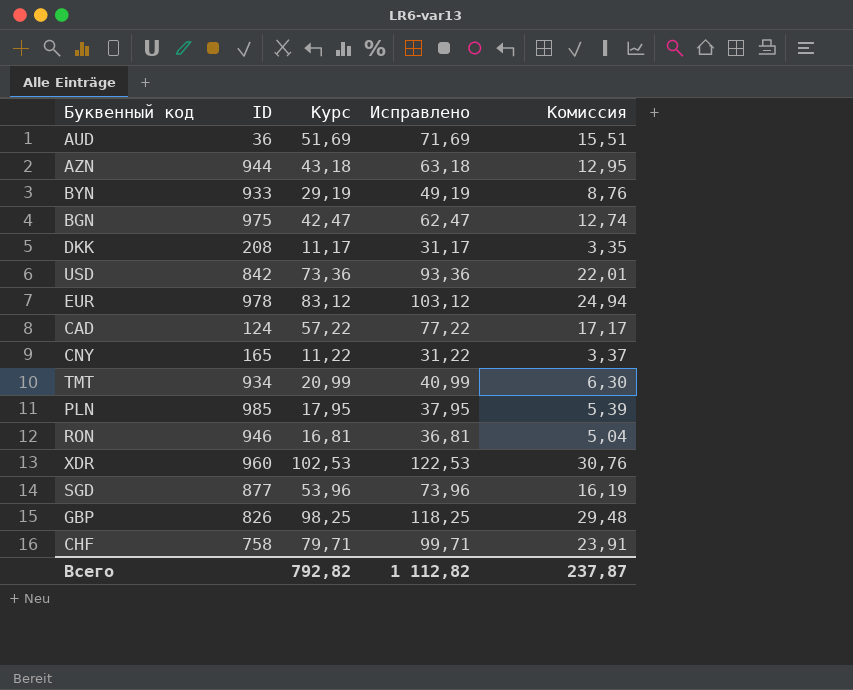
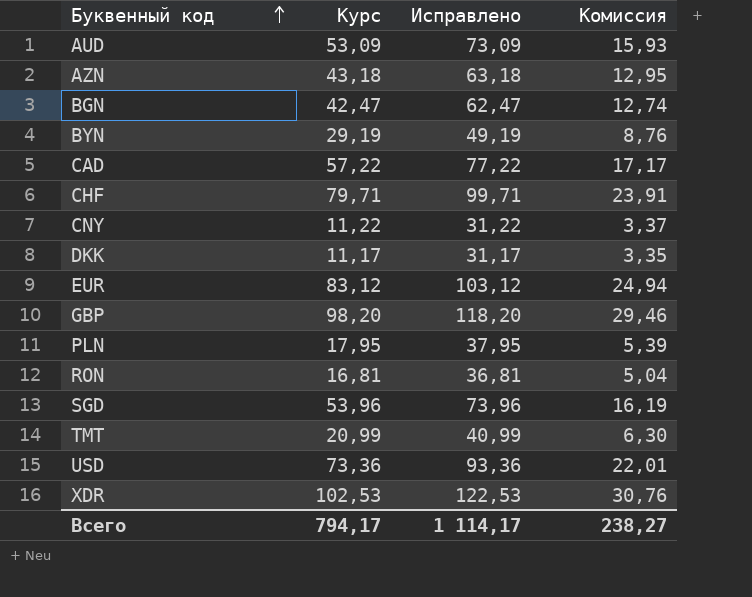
row order: none -> Буквенный код ascending
column ID | position: 2 -> none
AUD | Курс: 51,69 -> 53,09
AUD | Исправлено: 71,69 -> 73,09
AUD | Комиссия: 15,51 -> 15,93
GBP | Курс: 98,25 -> 98,20
GBP | Исправлено: 118,25 -> 118,20
GBP | Комиссия: 29,48 -> 29,46
Всего | Курс: 792,82 -> 794,17
Всего | Исправлено: 1 112,82 -> 1 114,17
Всего | Комиссия: 237,87 -> 238,27

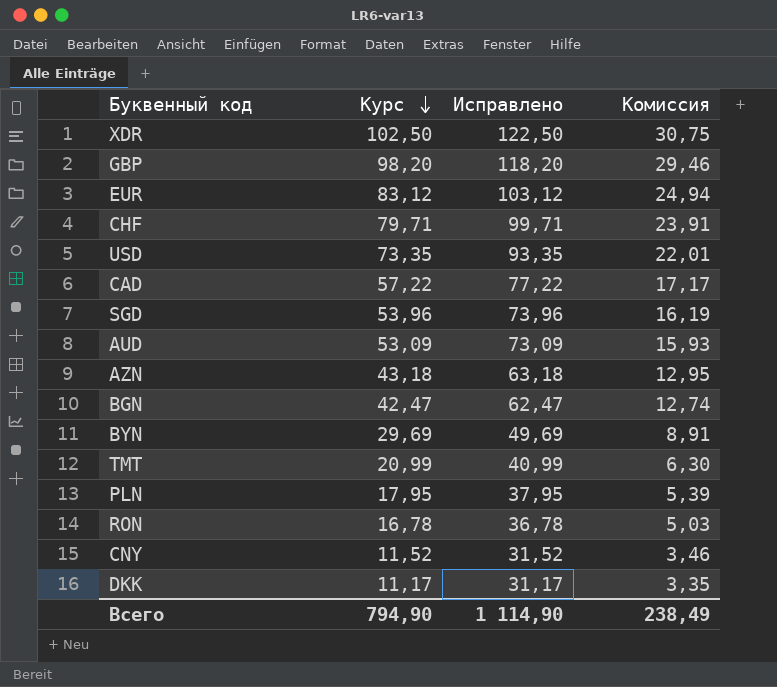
row order: Буквенный код ascending -> Курс descending
XDR | Курс: 102,53 -> 102,50
XDR | Исправлено: 122,53 -> 122,50
XDR | Комиссия: 30,76 -> 30,75
USD | Курс: 73,36 -> 73,35
USD | Исправлено: 93,36 -> 93,35
BYN | Курс: 29,19 -> 29,69
BYN | Исправлено: 49,19 -> 49,69
BYN | Комиссия: 8,76 -> 8,91
RON | Курс: 16,81 -> 16,78
RON | Исправлено: 36,81 -> 36,78
RON | Комиссия: 5,04 -> 5,03
CNY | Курс: 11,22 -> 11,52
CNY | Исправлено: 31,22 -> 31,52
CNY | Комиссия: 3,37 -> 3,46
Всего | Курс: 794,17 -> 794,90
Всего | Исправлено: 1 114,17 -> 1 114,90
Всего | Комиссия: 238,27 -> 238,49

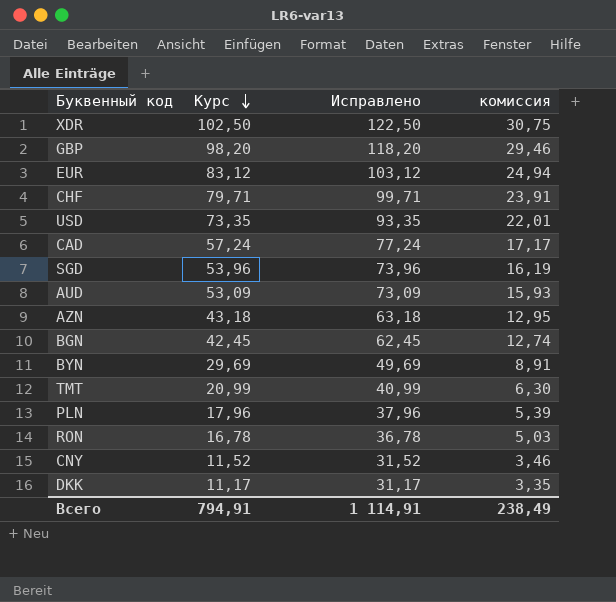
column name: Комиссия -> комиссия
CAD | Курс: 57,22 -> 57,24
CAD | Исправлено: 77,22 -> 77,24
BGN | Курс: 42,47 -> 42,45
BGN | Исправлено: 62,47 -> 62,45
PLN | Курс: 17,95 -> 17,96
PLN | Исправлено: 37,95 -> 37,96
Всего | Курс: 794,90 -> 794,91
Всего | Исправлено: 1 114,90 -> 1 114,91

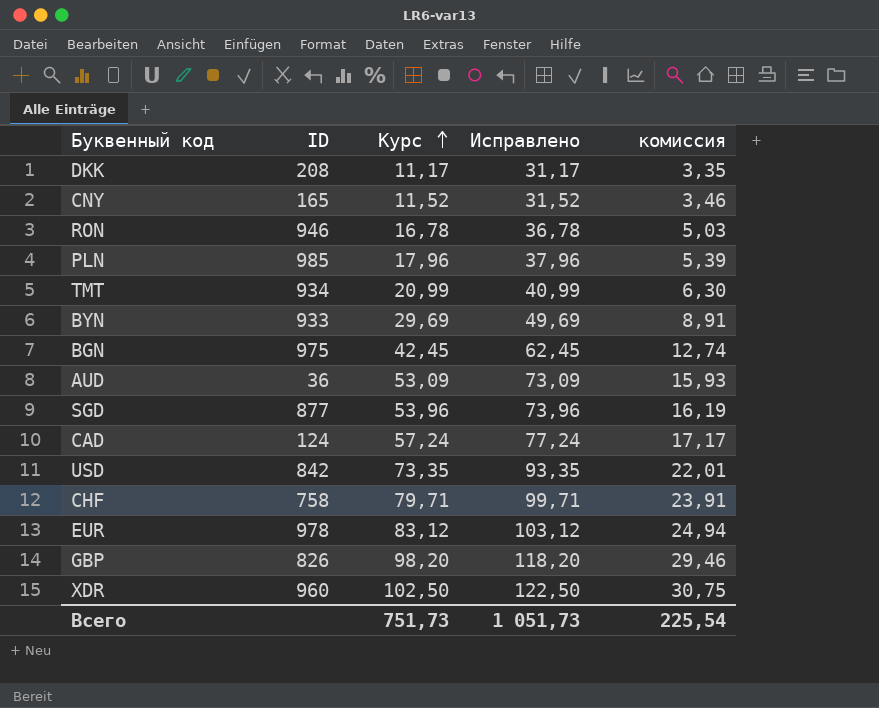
row order: Курс descending -> Курс ascending
column ID | position: none -> 2
row AZN: 43,18 | 63,18 | 12,95 -> none
Всего | Курс: 794,91 -> 751,73
Всего | Исправлено: 1 114,91 -> 1 051,73
Всего | комиссия: 238,49 -> 225,54

